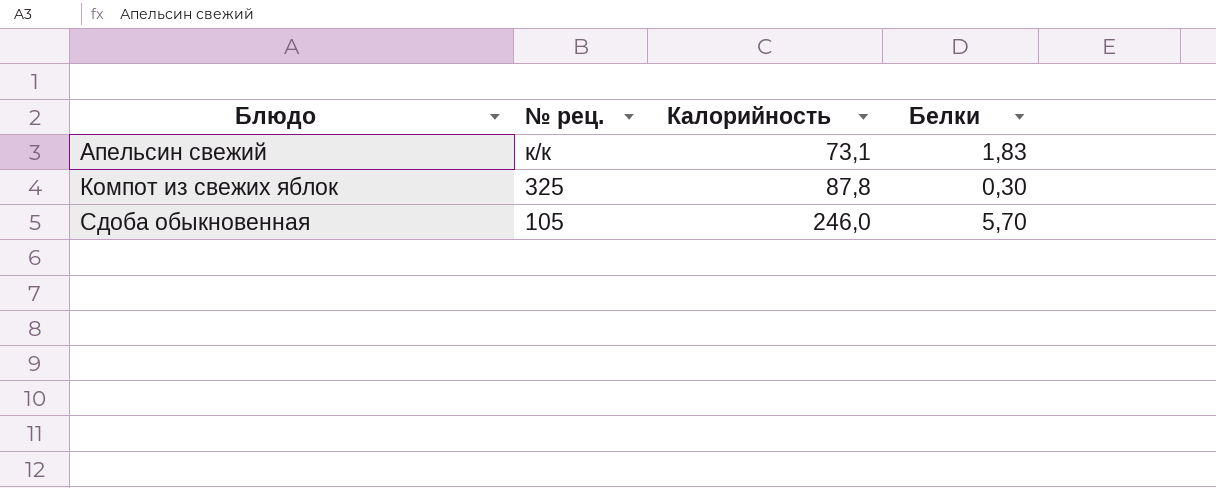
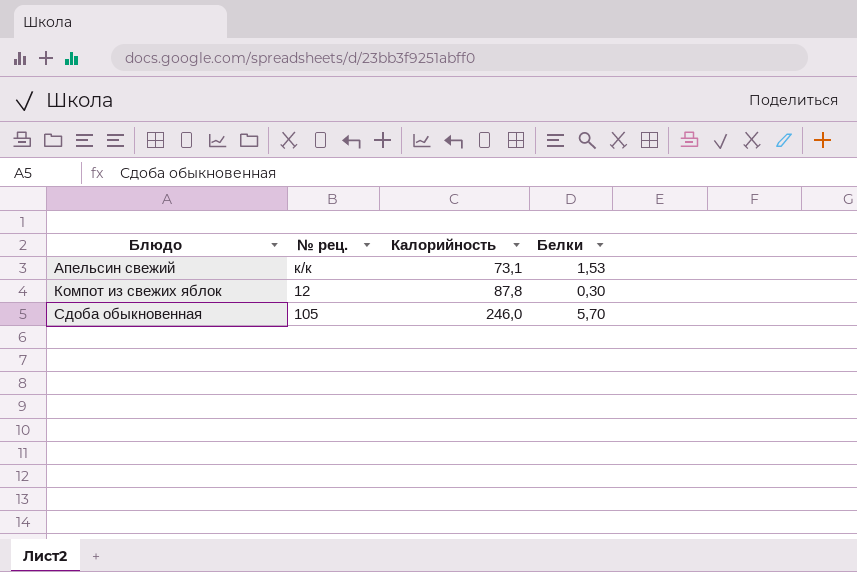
Апельсин свежий | Белки: 1,83 -> 1,53
Компот из свежих яблок | № рец.: 325 -> 12

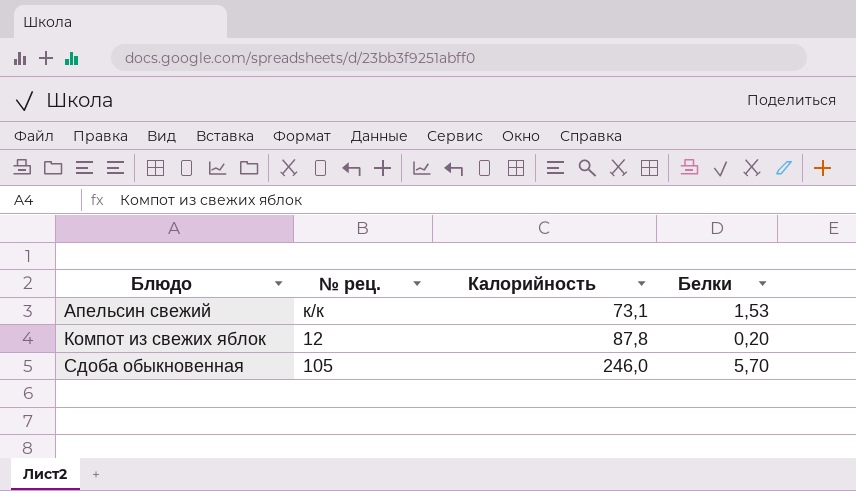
Компот из свежих яблок | Белки: 0,30 -> 0,20

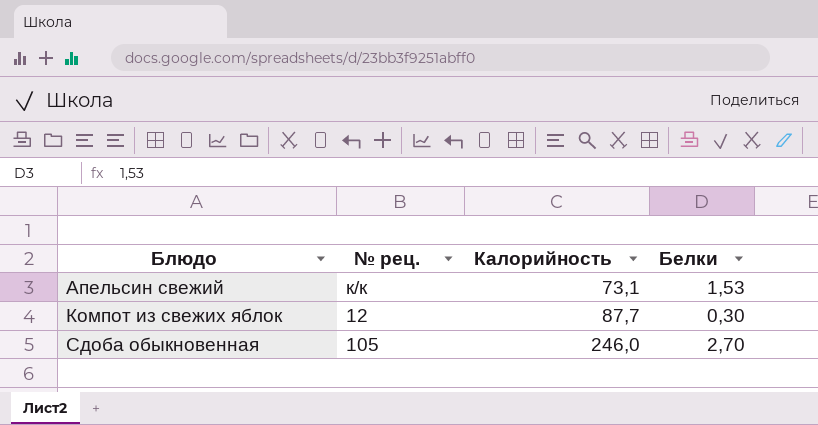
Компот из свежих яблок | Калорийность: 87,8 -> 87,7
Компот из свежих яблок | Белки: 0,20 -> 0,30
Сдоба обыкновенная | Белки: 5,70 -> 2,70

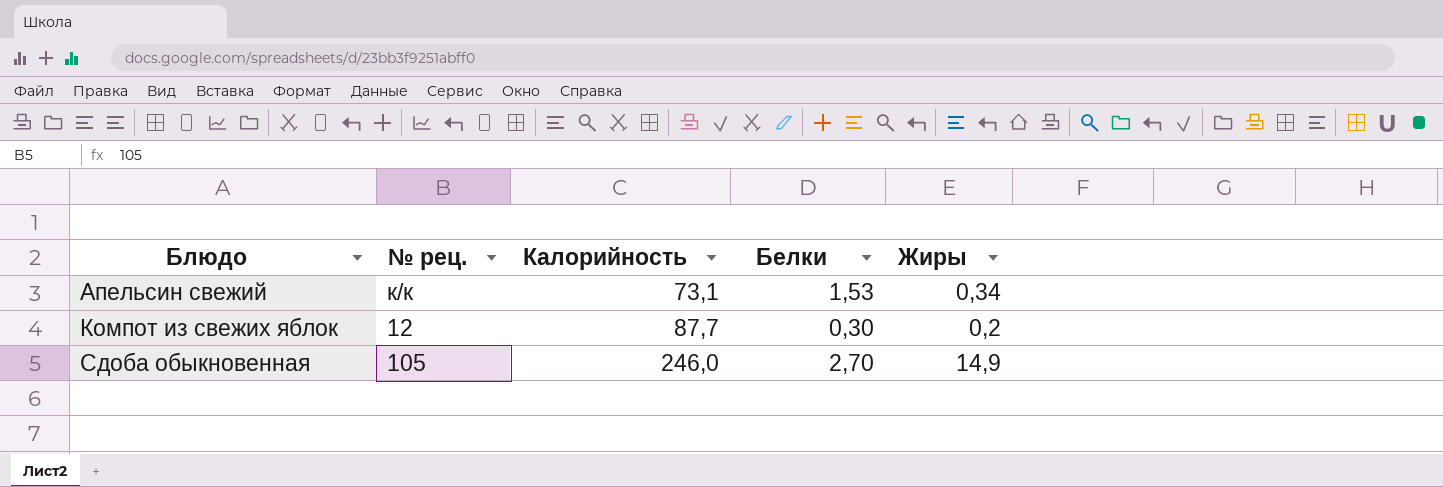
column Жиры | position: none -> 5

